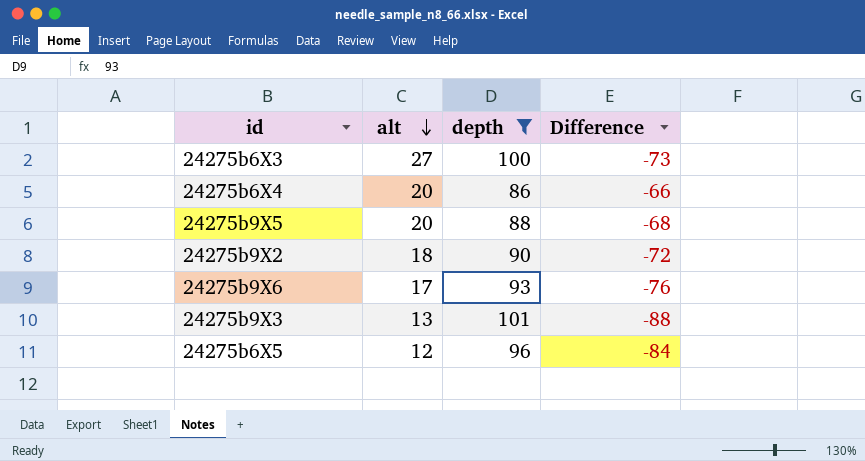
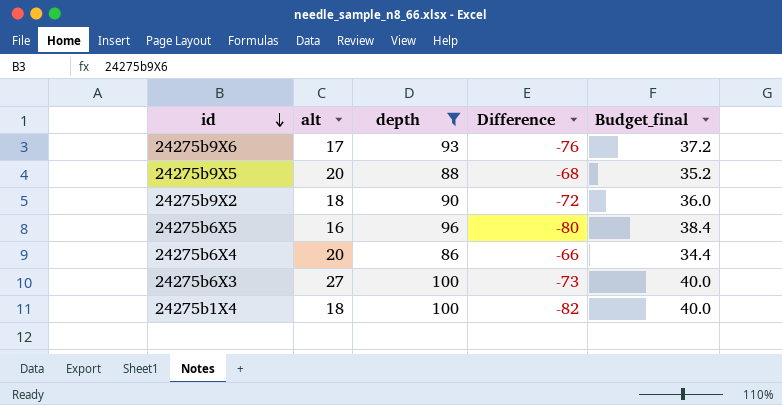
row order: alt descending -> id descending
column Budget_final | formula: none -> [depth] * 0.4
row 24275b9X3: 13 | 101 | -88 -> none
24275b6X5 | alt: 12 -> 16
24275b6X5 | Difference: -84 -> -80
row 24275b1X4: none -> 18 | 100 | -82 | 40.0

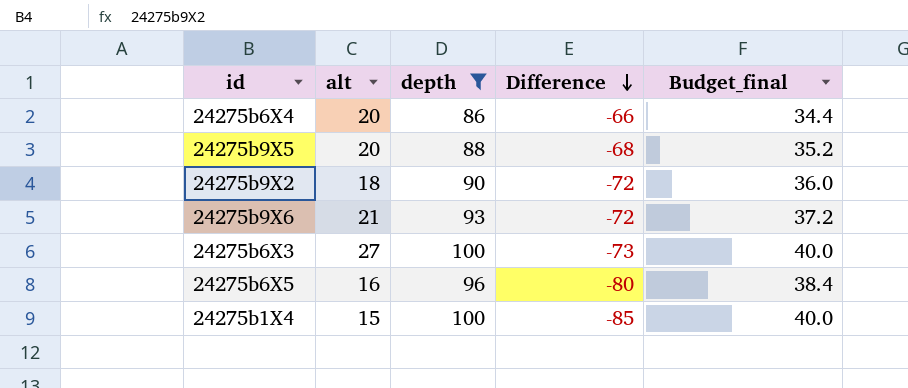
row order: id descending -> Difference descending
24275b9X6 | alt: 17 -> 21
24275b9X6 | Difference: -76 -> -72
24275b1X4 | alt: 18 -> 15
24275b1X4 | Difference: -82 -> -85

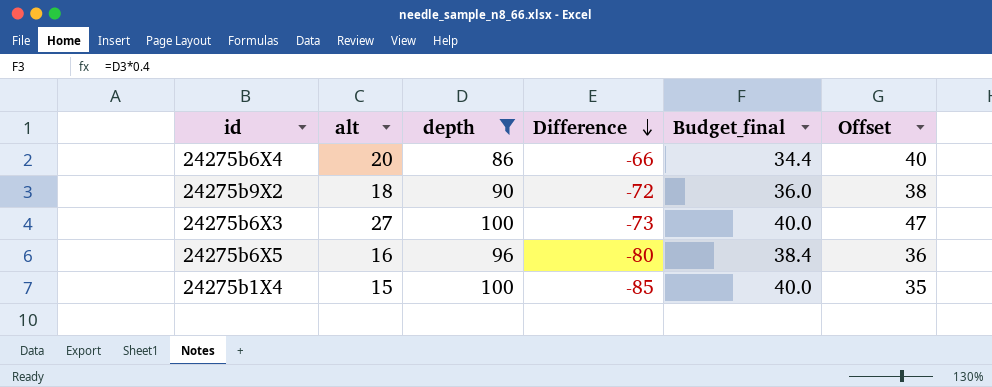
column Offset | formula: none -> [alt] + 20
row 24275b9X5: 20 | 88 | -68 | 35.2 -> none
row 24275b9X6: 21 | 93 | -72 | 37.2 -> none

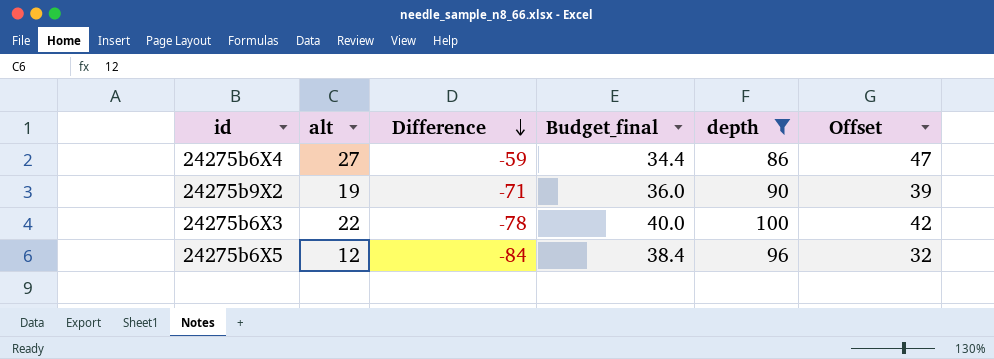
column depth | position: 3 -> 5
row 24275b1X4: 15 | 100 | -85 | 40.0 | 35 -> none
24275b6X4 | alt: 20 -> 27
24275b6X4 | Difference: -66 -> -59
24275b6X4 | Offset: 40 -> 47
24275b9X2 | alt: 18 -> 19
24275b9X2 | Difference: -72 -> -71
24275b9X2 | Offset: 38 -> 39
24275b6X3 | alt: 27 -> 22
24275b6X3 | Difference: -73 -> -78
24275b6X3 | Offset: 47 -> 42
24275b6X5 | alt: 16 -> 12
24275b6X5 | Difference: -80 -> -84
24275b6X5 | Offset: 36 -> 32

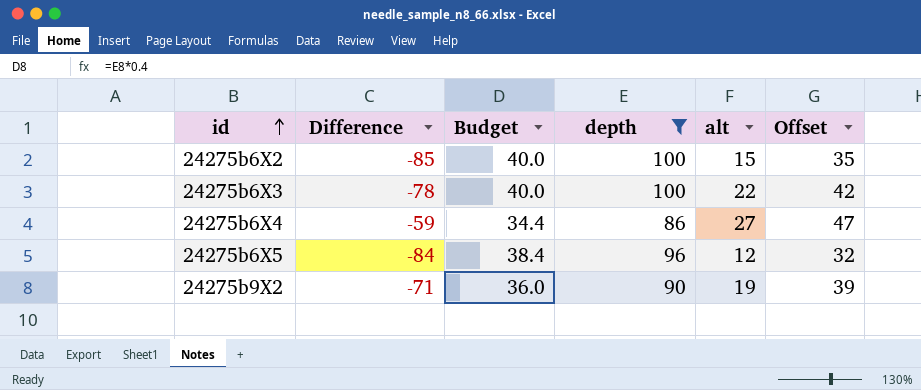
row order: Difference descending -> id ascending
column name: Budget_final -> Budget
column alt | position: 2 -> 5
row 24275b6X2: none -> -85 | 40.0 | 100 | 15 | 35

